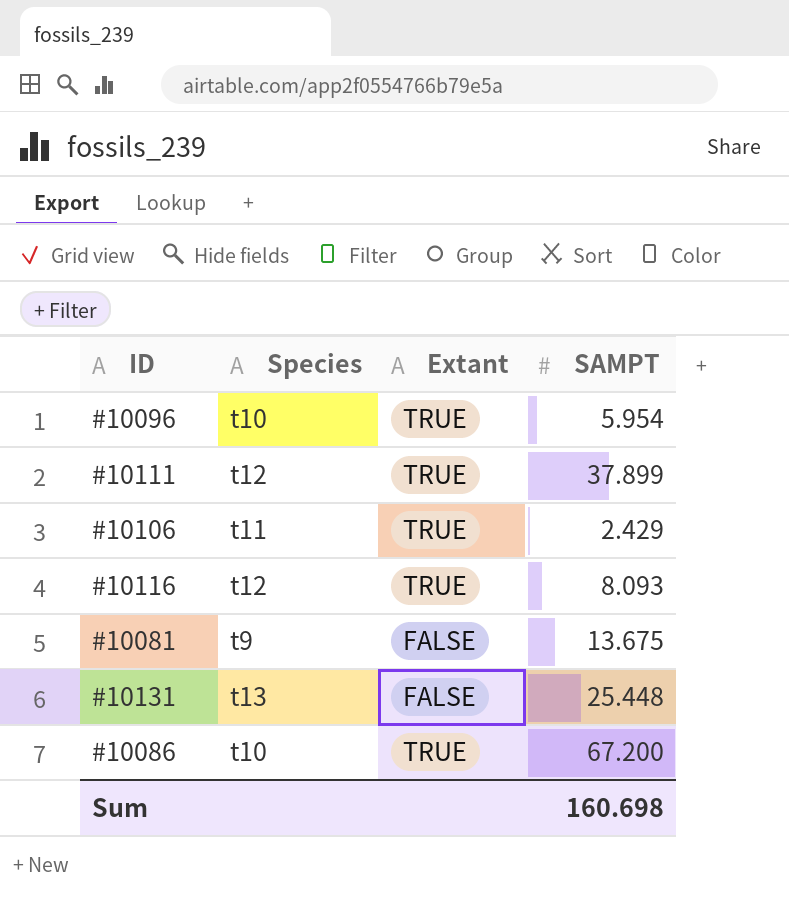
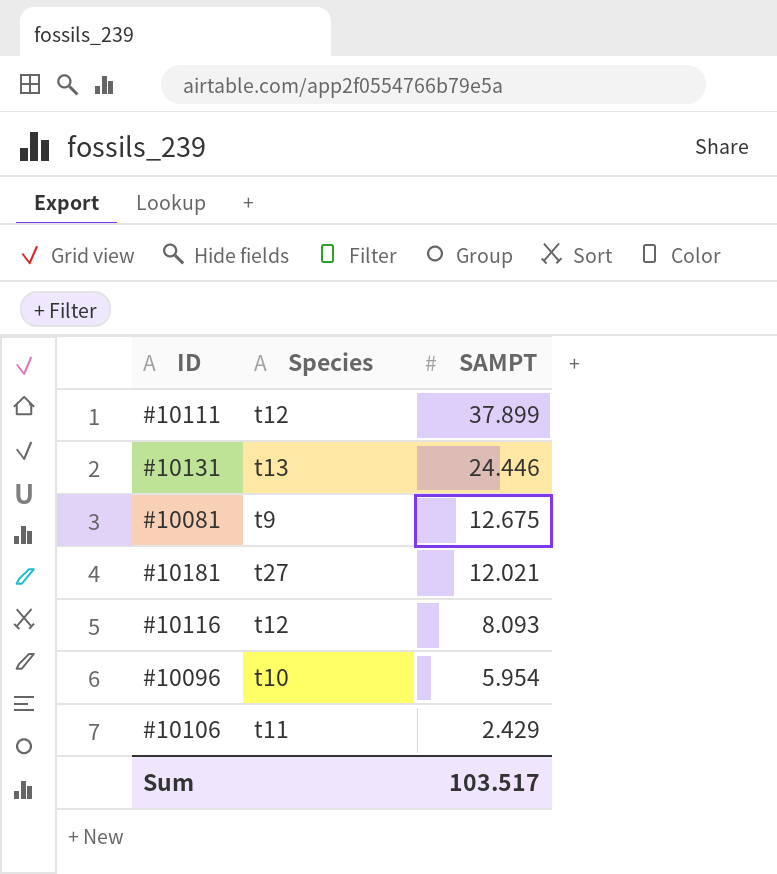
row order: none -> SAMPT descending
column Extant | position: 3 -> none
row #10086: t10 | TRUE | 67.200 -> none
#10131 | SAMPT: 25.448 -> 24.446
#10081 | SAMPT: 13.675 -> 12.675
row #10181: none -> t27 | 12.021
Sum | SAMPT: 160.698 -> 103.517

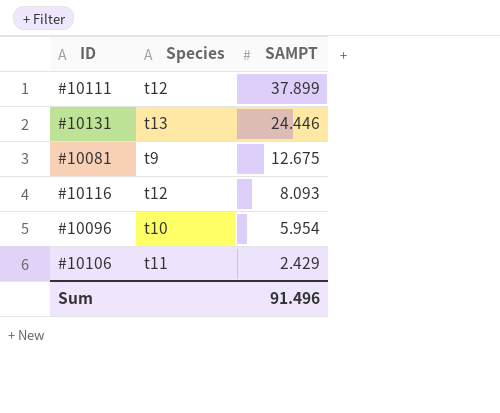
row #10181: t27 | 12.021 -> none
Sum | SAMPT: 103.517 -> 91.496

